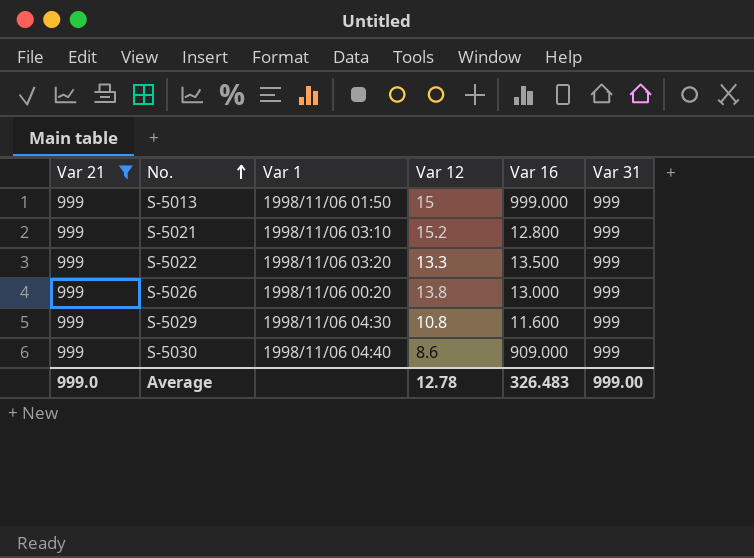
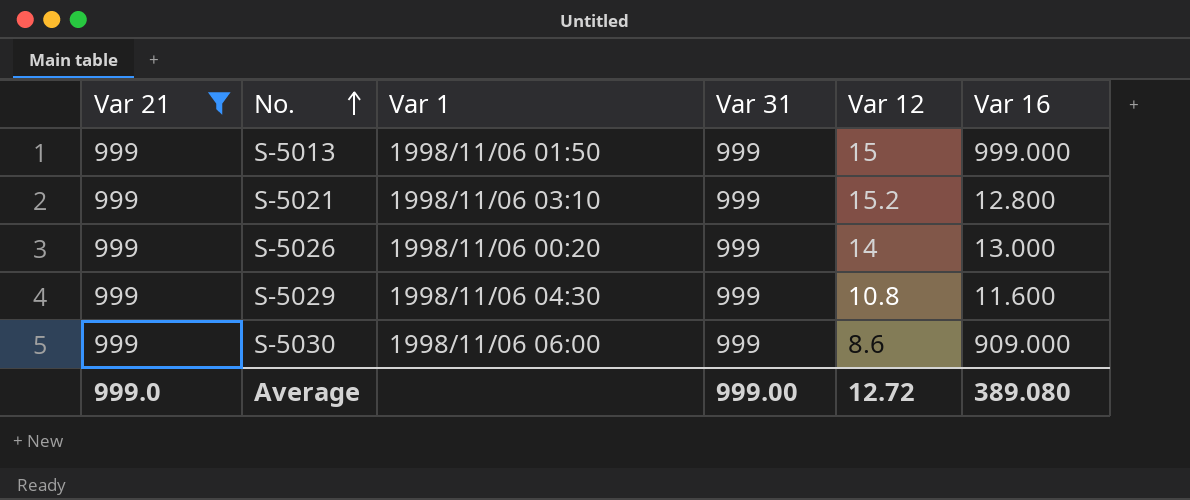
column Var 31 | position: 6 -> 4
row S-5022: 999 | 1998/11/06 03:20 | 13.3 | 13.500 | 999 -> none
S-5026 | Var 12: 13.8 -> 14
S-5030 | Var 1: 1998/11/06 04:40 -> 1998/11/06 06:00
Average | Var 12: 12.78 -> 12.72
Average | Var 16: 326.483 -> 389.080

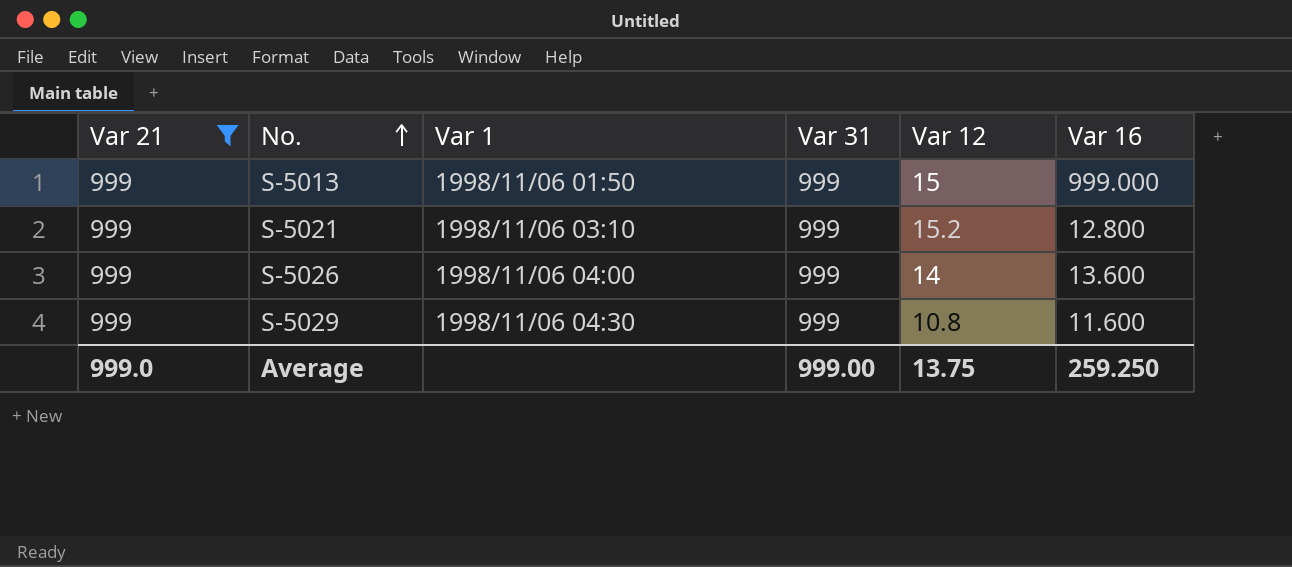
row S-5030: 999 | 1998/11/06 06:00 | 999 | 8.6 | 909.000 -> none
S-5026 | Var 1: 1998/11/06 00:20 -> 1998/11/06 04:00
S-5026 | Var 16: 13.000 -> 13.600
Average | Var 12: 12.72 -> 13.75
Average | Var 16: 389.080 -> 259.250

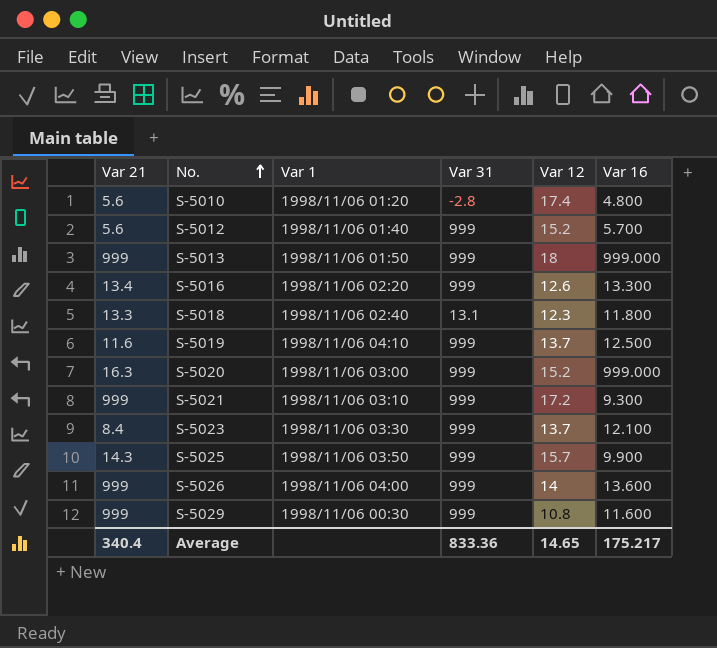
filter: Var 21 = 999 -> none
S-5013 | Var 12: 15 -> 18
S-5021 | Var 12: 15.2 -> 17.2
S-5021 | Var 16: 12.800 -> 9.300
S-5029 | Var 1: 1998/11/06 04:30 -> 1998/11/06 00:30
Average | Var 21: 999.0 -> 340.4
Average | Var 31: 999.00 -> 833.36
Average | Var 12: 13.75 -> 14.65
Average | Var 16: 259.250 -> 175.217

